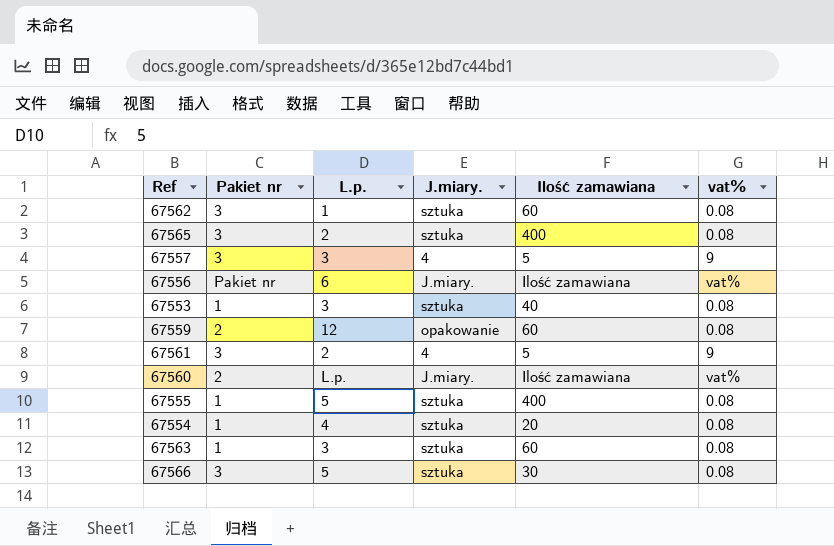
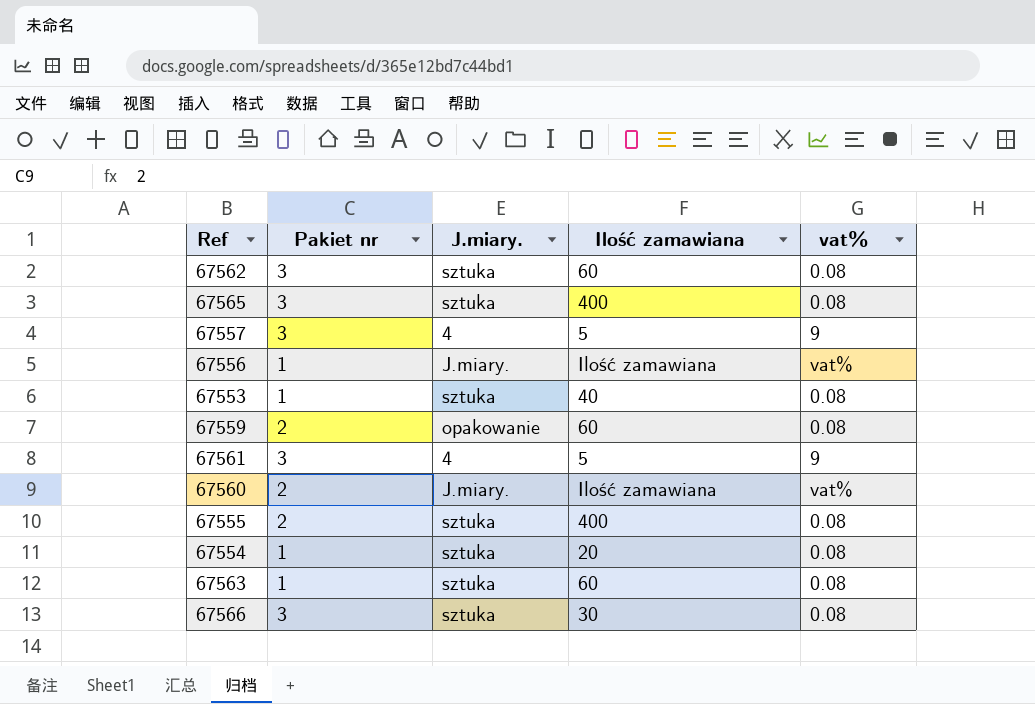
column L.p. | position: 3 -> none
67556 | Pakiet nr: Pakiet nr -> 1
67555 | Pakiet nr: 1 -> 2

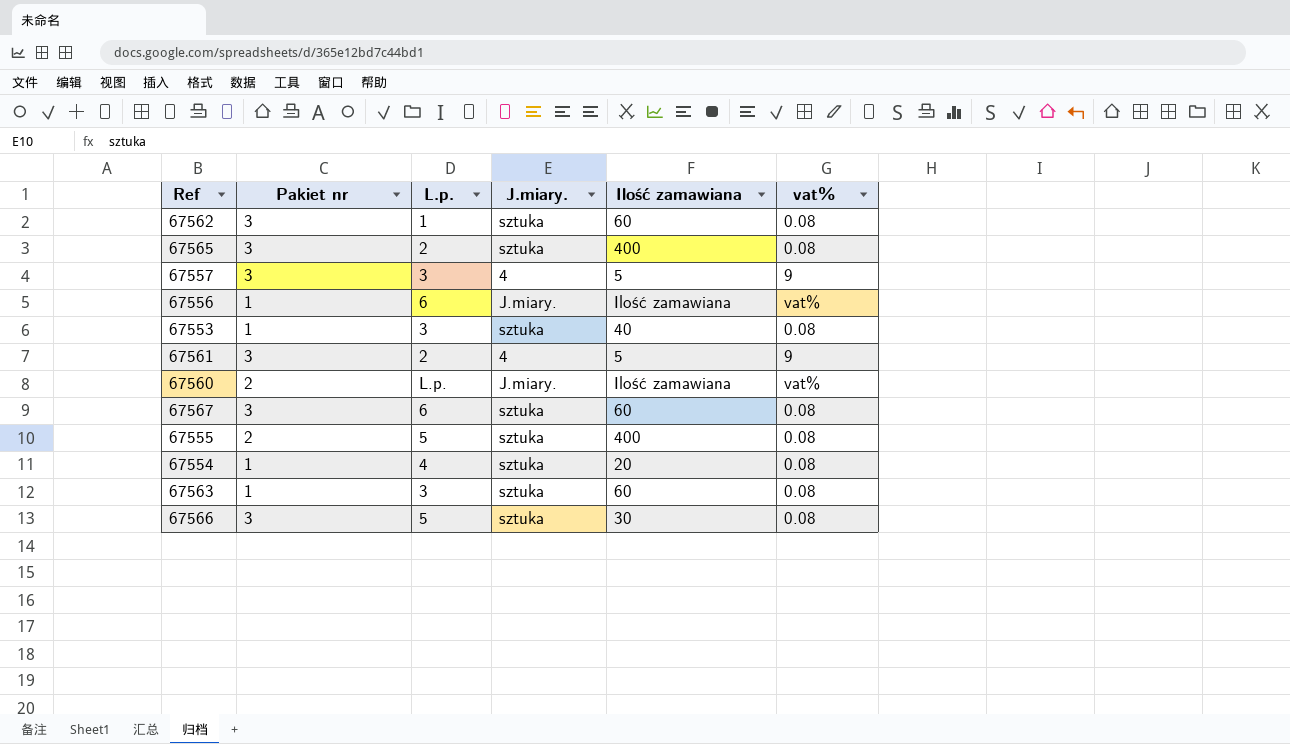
column L.p. | position: none -> 3
row 67559: 2 | opakowanie | 60 | 0.08 -> none
row 67567: none -> 3 | 6 | sztuka | 60 | 0.08

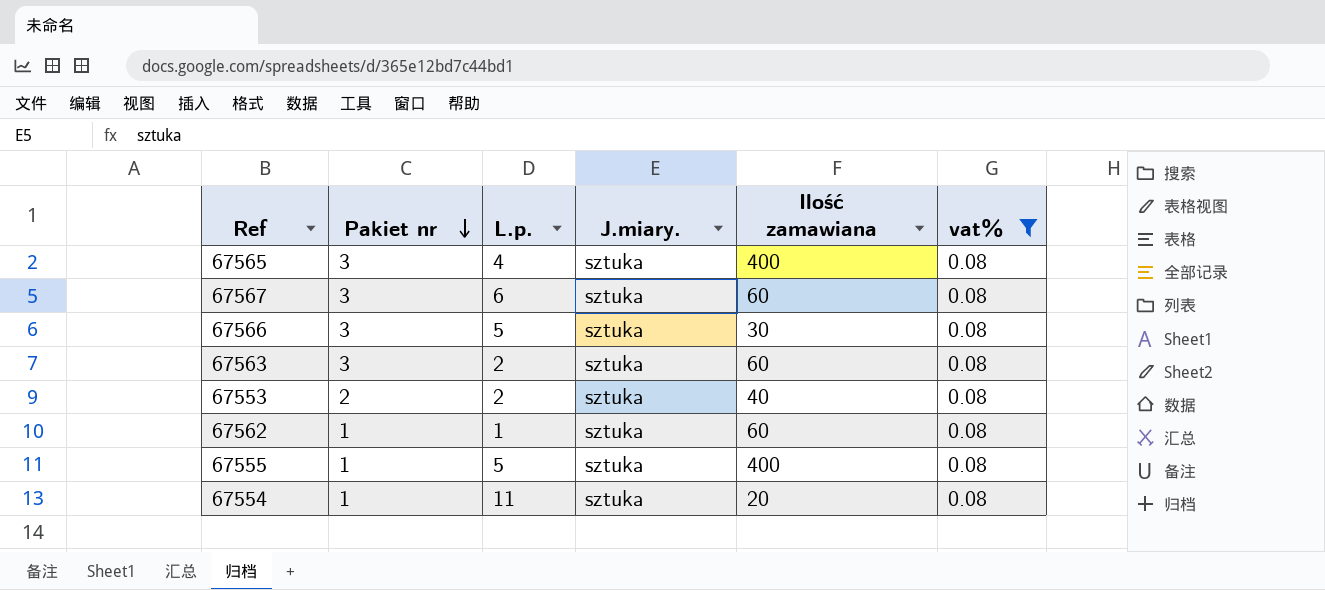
filter: none -> vat% = 0.08
row order: none -> Pakiet nr descending
67565 | L.p.: 2 -> 4
67563 | Pakiet nr: 1 -> 3
67563 | L.p.: 3 -> 2
67553 | Pakiet nr: 1 -> 2
67553 | L.p.: 3 -> 2
67562 | Pakiet nr: 3 -> 1
67555 | Pakiet nr: 2 -> 1
67554 | L.p.: 4 -> 11

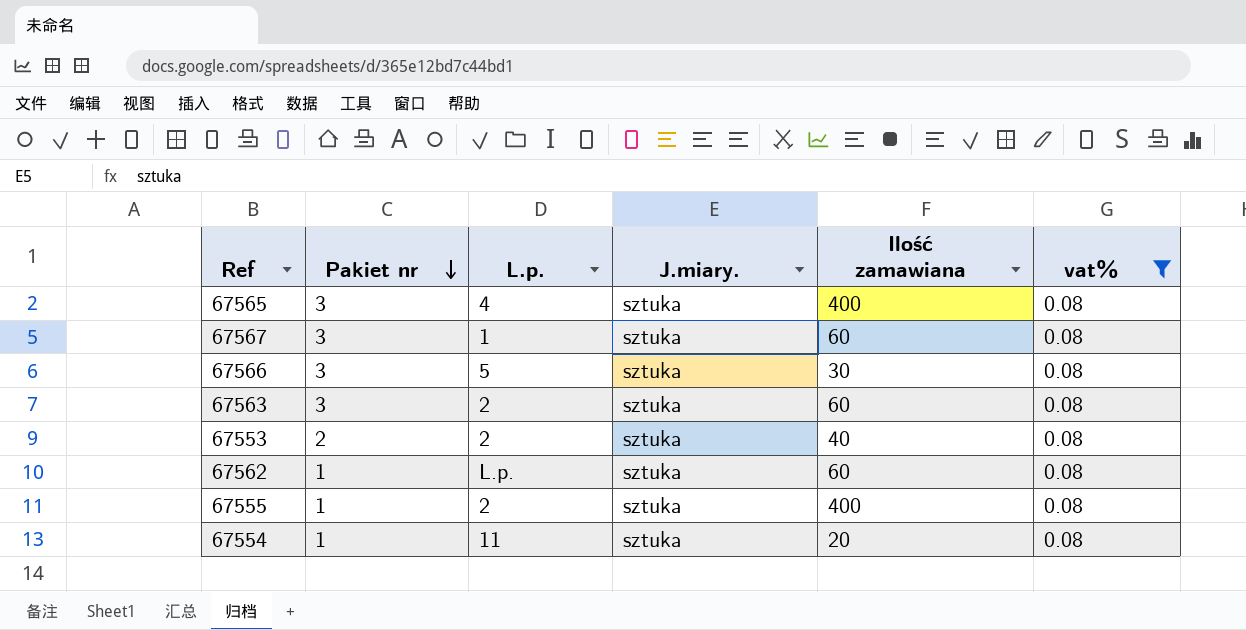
67567 | L.p.: 6 -> 1
67562 | L.p.: 1 -> L.p.
67555 | L.p.: 5 -> 2

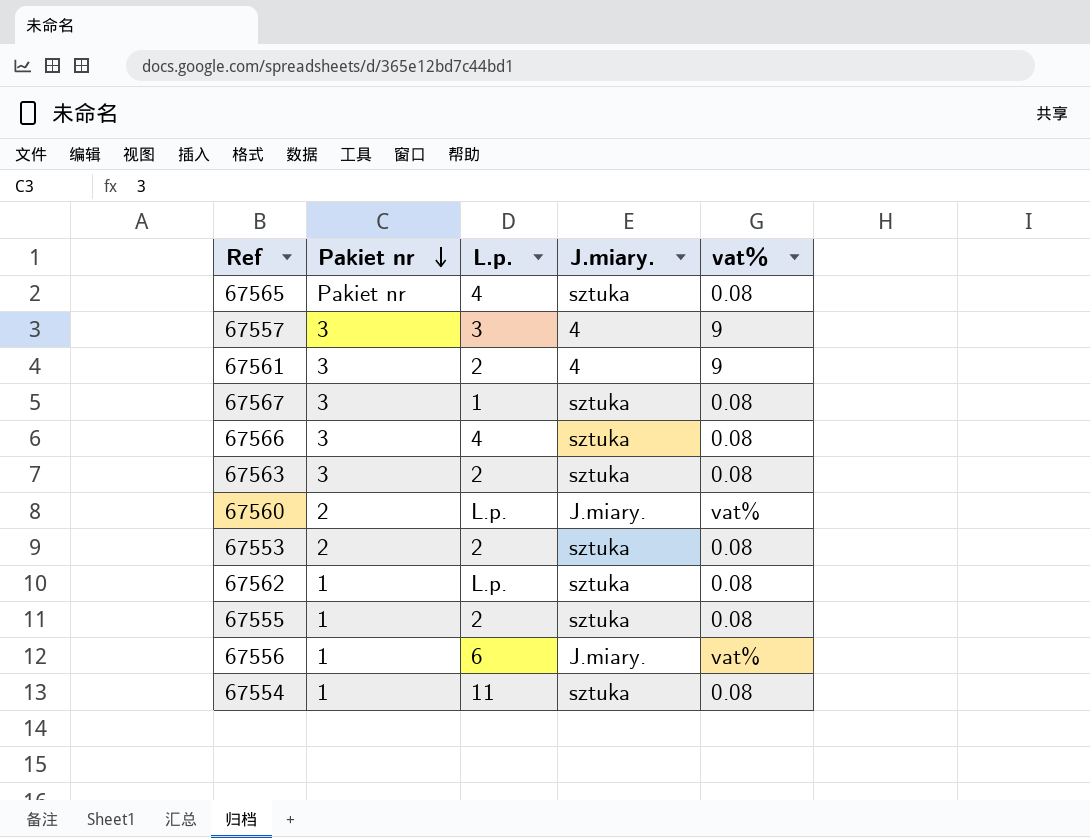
filter: vat% = 0.08 -> none
column Ilość zamawiana | position: 5 -> none
67565 | Pakiet nr: 3 -> Pakiet nr
67566 | L.p.: 5 -> 4

